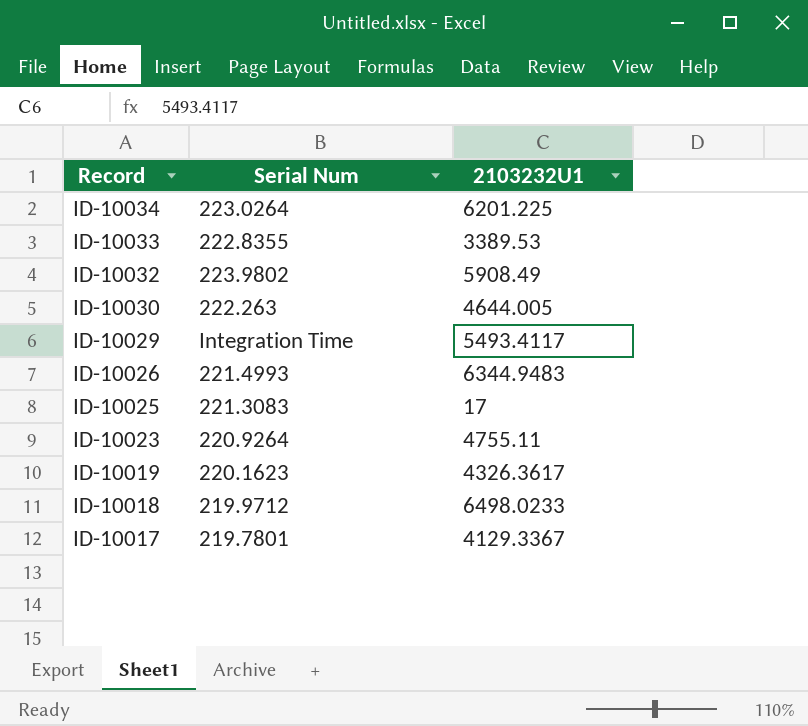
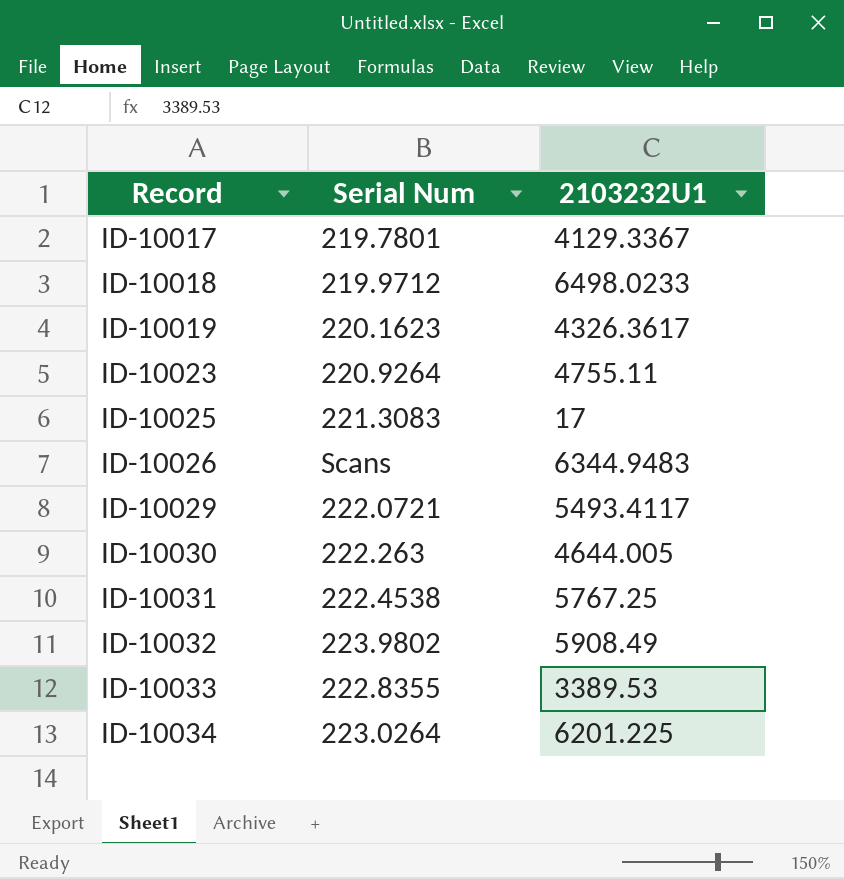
row order: Record descending -> Record ascending
ID-10026 | Serial Num: 221.4993 -> Scans
ID-10029 | Serial Num: Integration Time -> 222.0721
row ID-10031: none -> 222.4538 | 5767.25

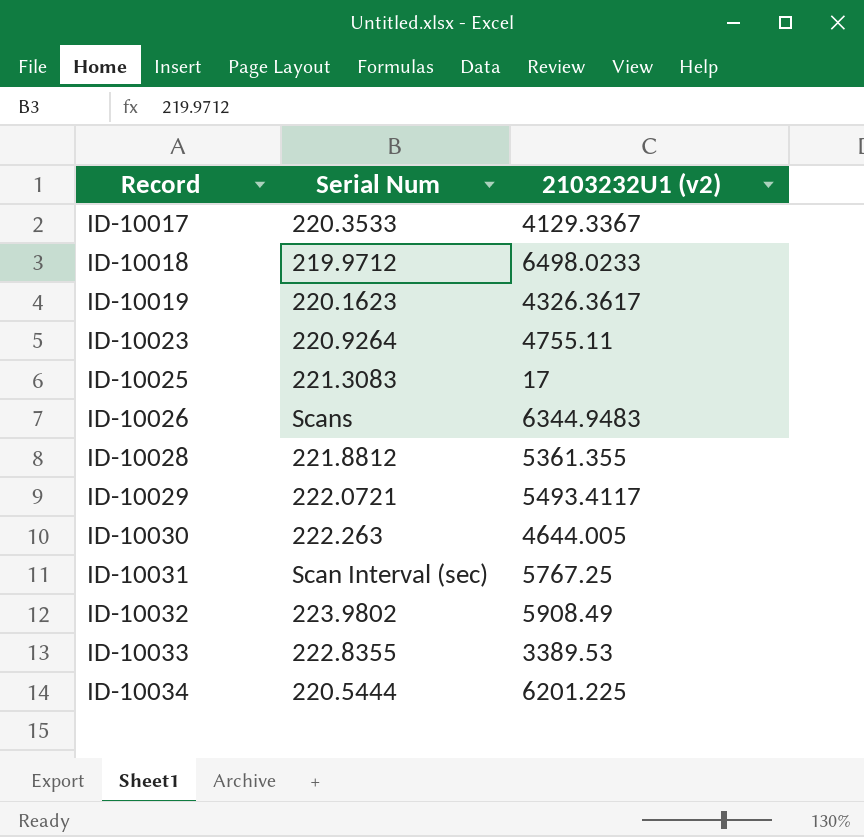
column name: 2103232U1 -> 2103232U1 (v2)
ID-10017 | Serial Num: 219.7801 -> 220.3533
row ID-10028: none -> 221.8812 | 5361.355
ID-10031 | Serial Num: 222.4538 -> Scan Interval (sec)
ID-10034 | Serial Num: 223.0264 -> 220.5444

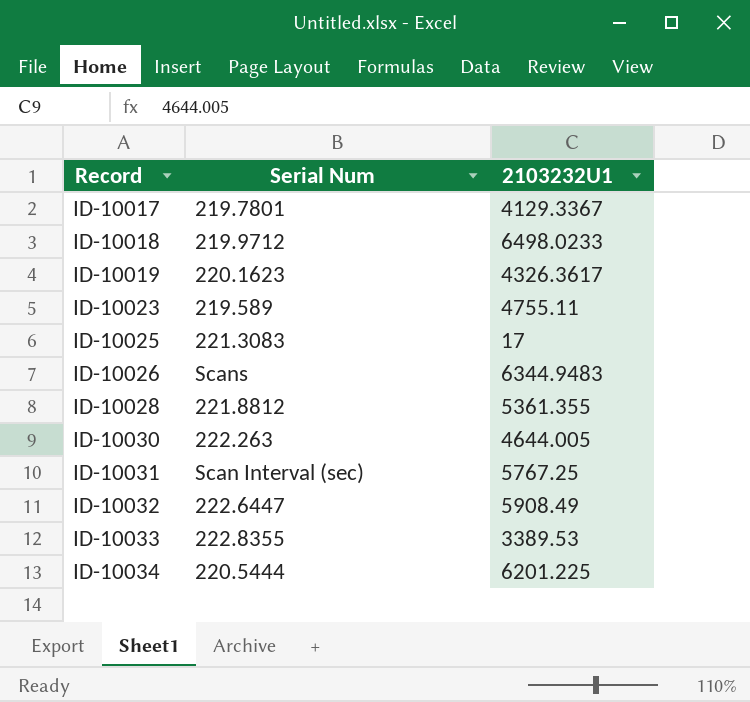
column name: 2103232U1 (v2) -> 2103232U1
row ID-10029: 222.0721 | 5493.4117 -> none
ID-10017 | Serial Num: 220.3533 -> 219.7801
ID-10023 | Serial Num: 220.9264 -> 219.589
ID-10032 | Serial Num: 223.9802 -> 222.6447

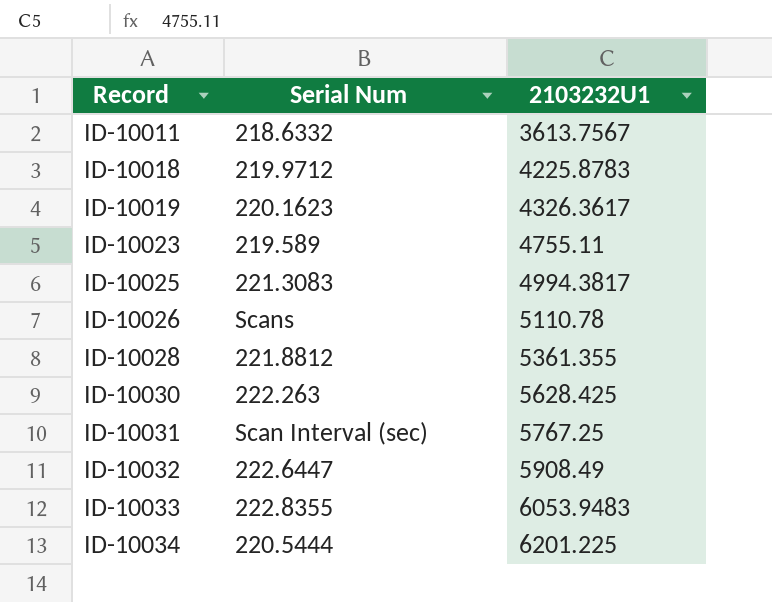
row ID-10017: 219.7801 | 4129.3367 -> none
row ID-10011: none -> 218.6332 | 3613.7567
ID-10018 | 2103232U1: 6498.0233 -> 4225.8783
ID-10025 | 2103232U1: 17 -> 4994.3817
ID-10026 | 2103232U1: 6344.9483 -> 5110.78
ID-10030 | 2103232U1: 4644.005 -> 5628.425
ID-10033 | 2103232U1: 3389.53 -> 6053.9483

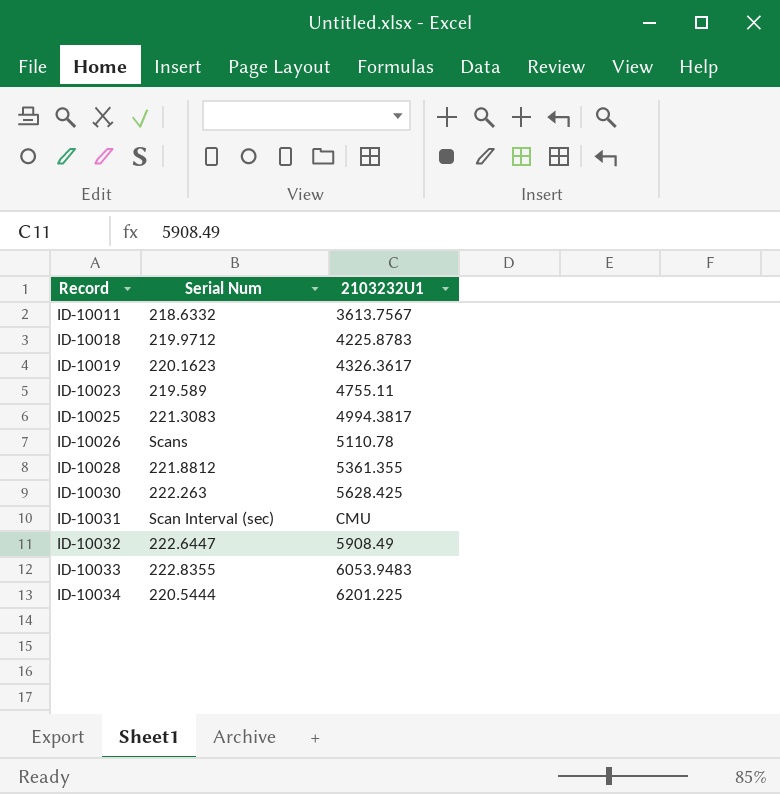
ID-10031 | 2103232U1: 5767.25 -> CMU

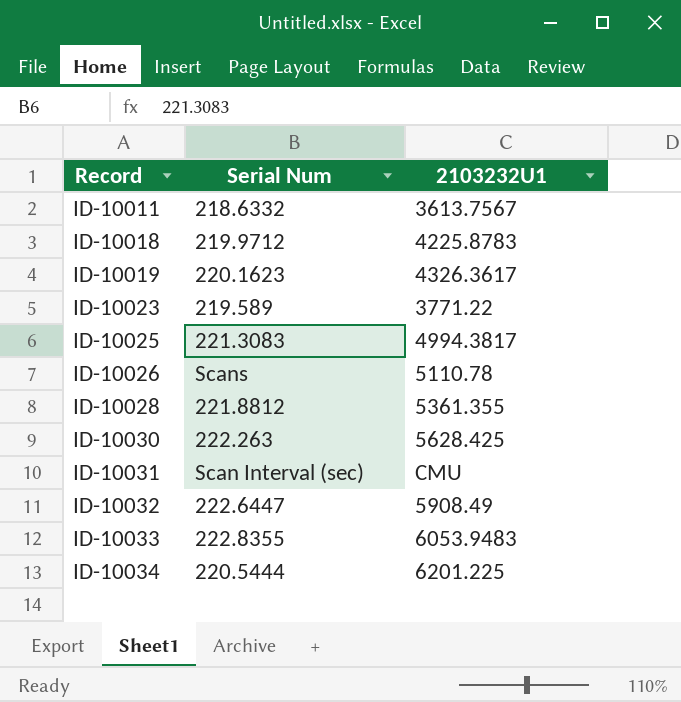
ID-10023 | 2103232U1: 4755.11 -> 3771.22

